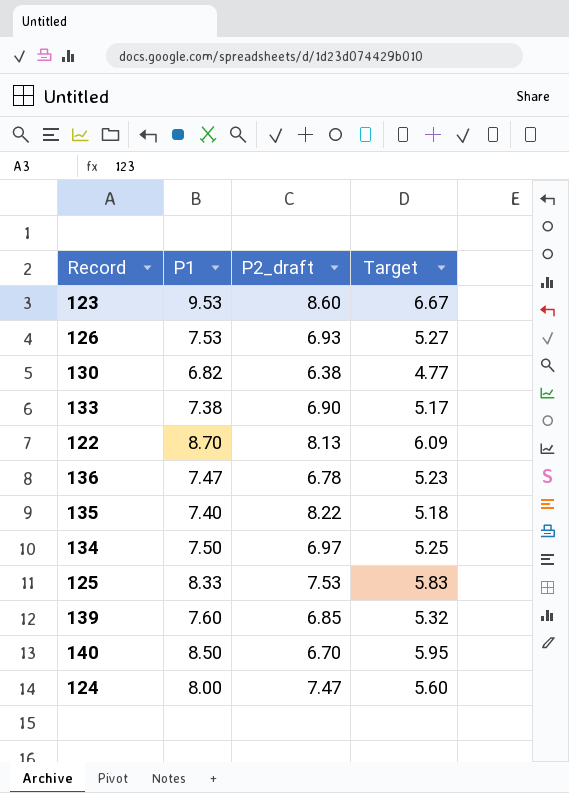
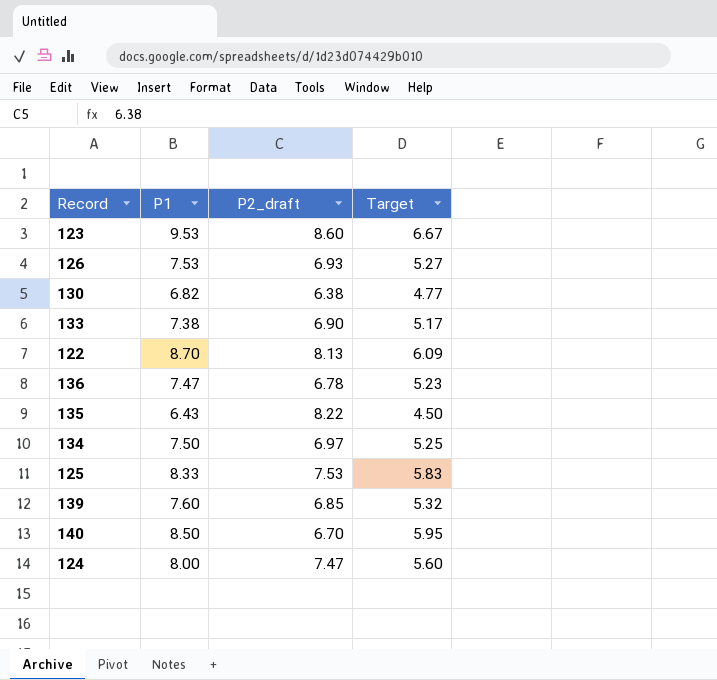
135 | P1: 7.40 -> 6.43
135 | Target: 5.18 -> 4.50

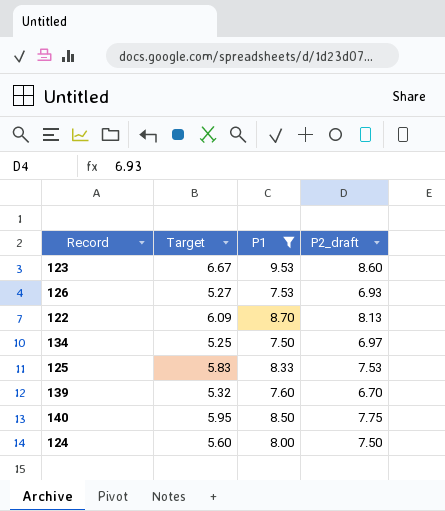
filter: none -> P1 >= 7.50
column Target | position: 4 -> 2
139 | P2_draft: 6.85 -> 6.70
140 | P2_draft: 6.70 -> 7.75
124 | P2_draft: 7.47 -> 7.50

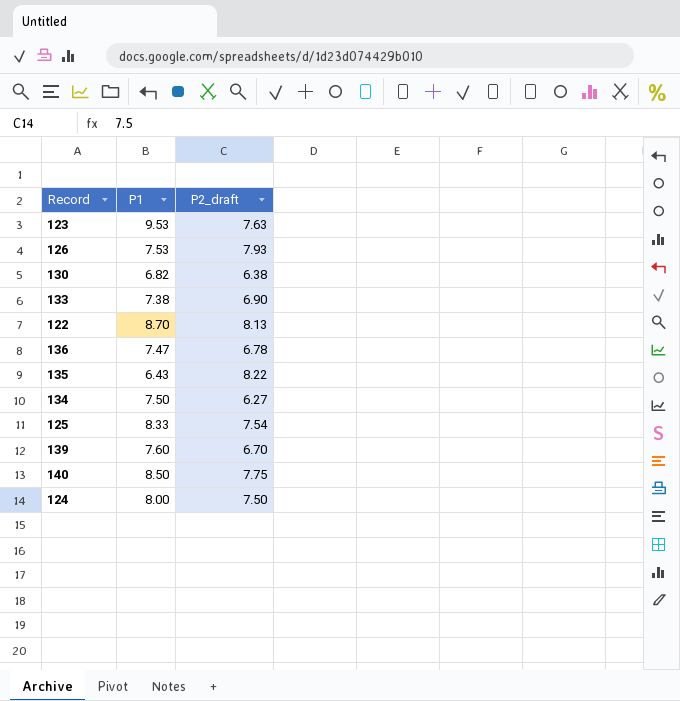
filter: P1 >= 7.50 -> none
column Target | formula: [P1] * 0.7 -> none
123 | P2_draft: 8.60 -> 7.63
126 | P2_draft: 6.93 -> 7.93
134 | P2_draft: 6.97 -> 6.27
125 | P2_draft: 7.53 -> 7.54

